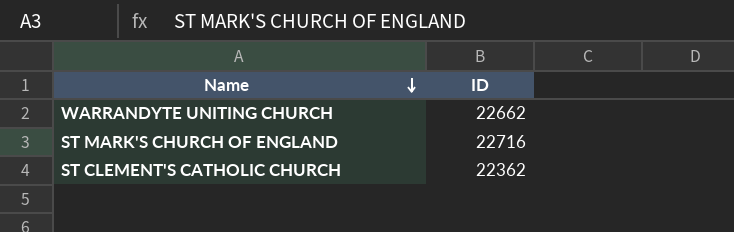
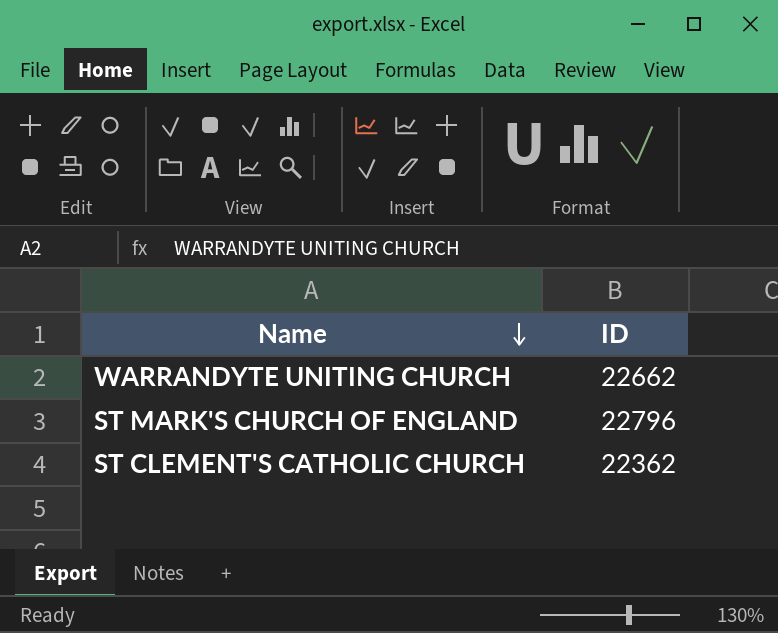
ST MARK'S CHURCH OF ENGLAND | ID: 22716 -> 22796

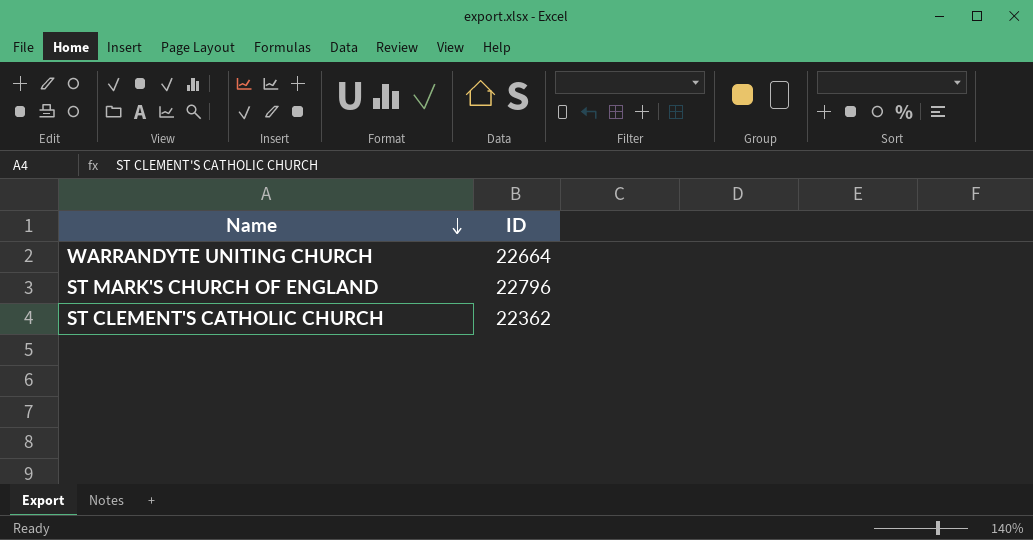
WARRANDYTE UNITING CHURCH | ID: 22662 -> 22664

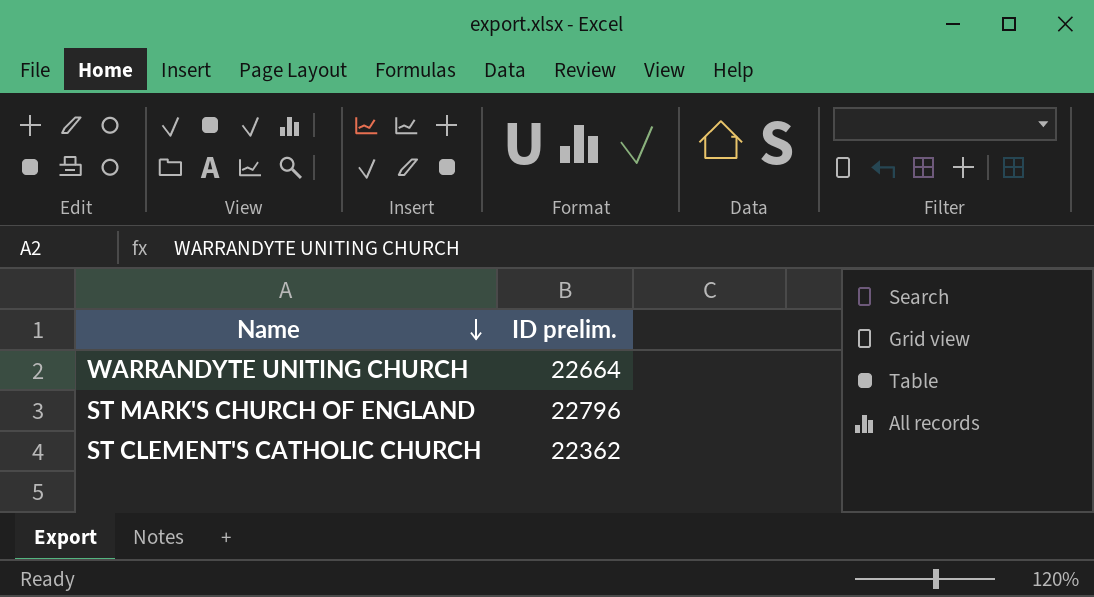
column name: ID -> ID prelim.

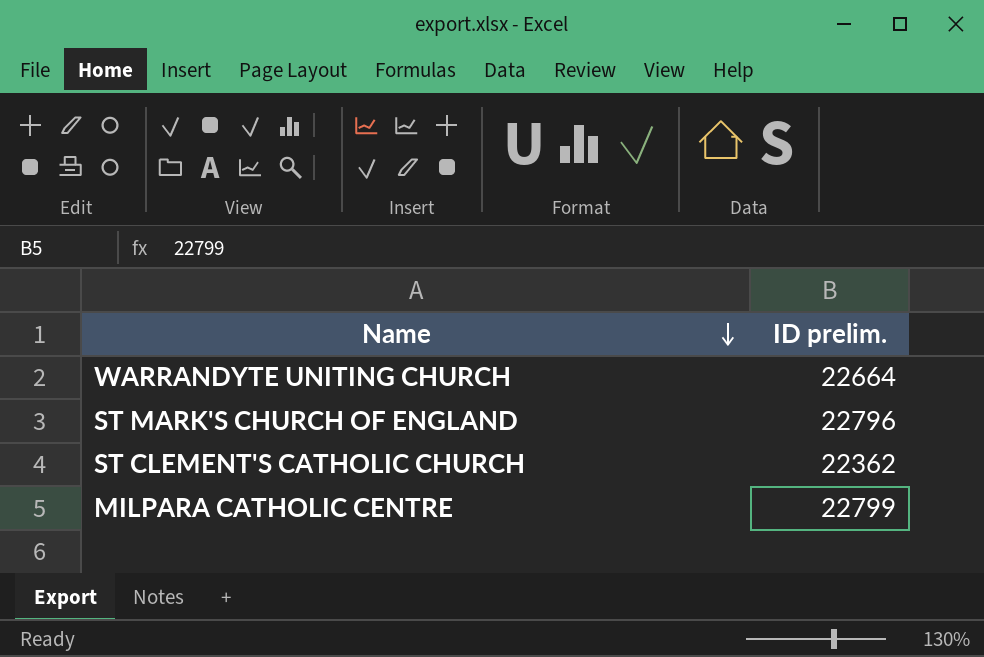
row MILPARA CATHOLIC CENTRE: none -> 22799

